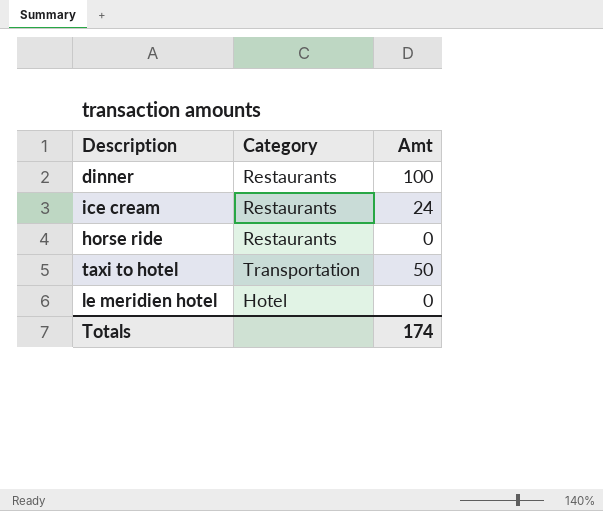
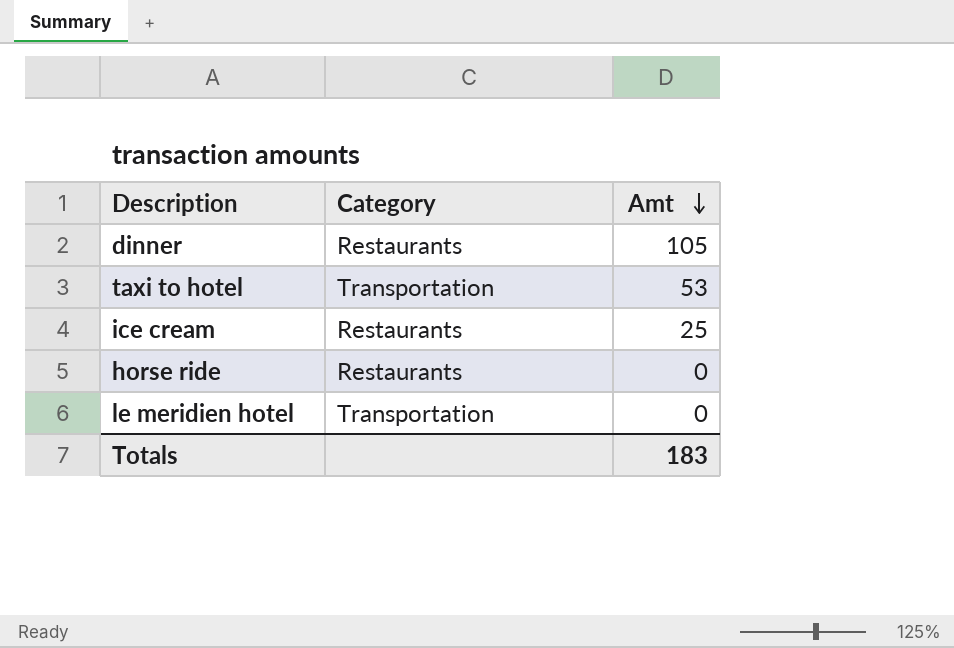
row order: none -> Amt descending
dinner | Amt: 100 -> 105
taxi to hotel | Amt: 50 -> 53
ice cream | Amt: 24 -> 25
le meridien hotel | Category: Hotel -> Transportation
Totals | Amt: 174 -> 183

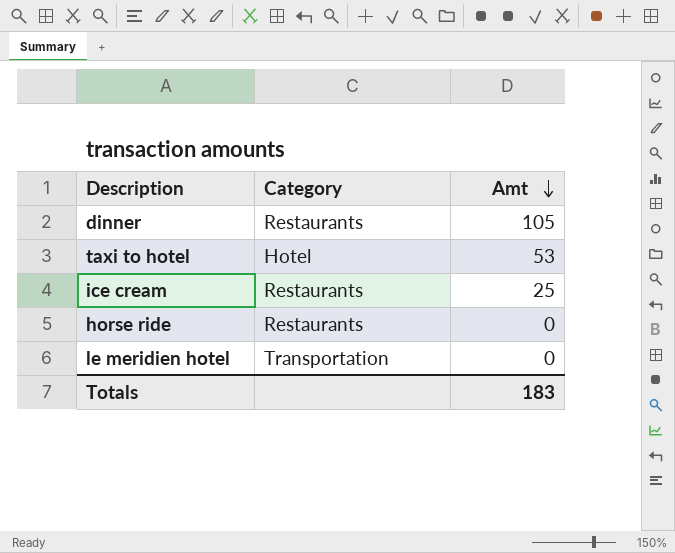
taxi to hotel | Category: Transportation -> Hotel

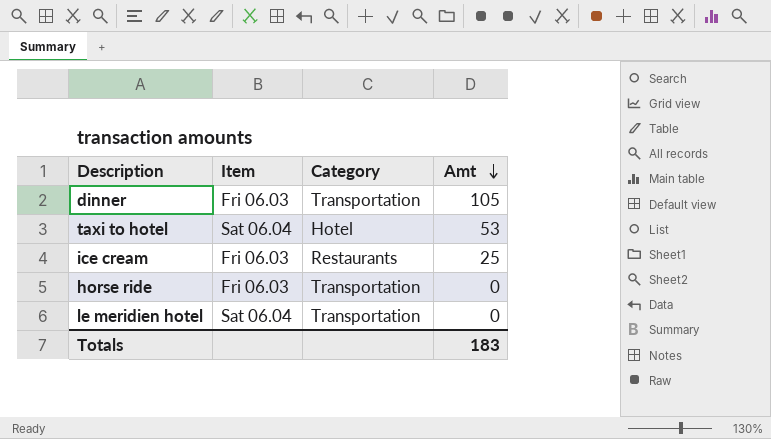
column Item | position: none -> 2
dinner | Category: Restaurants -> Transportation
horse ride | Category: Restaurants -> Transportation

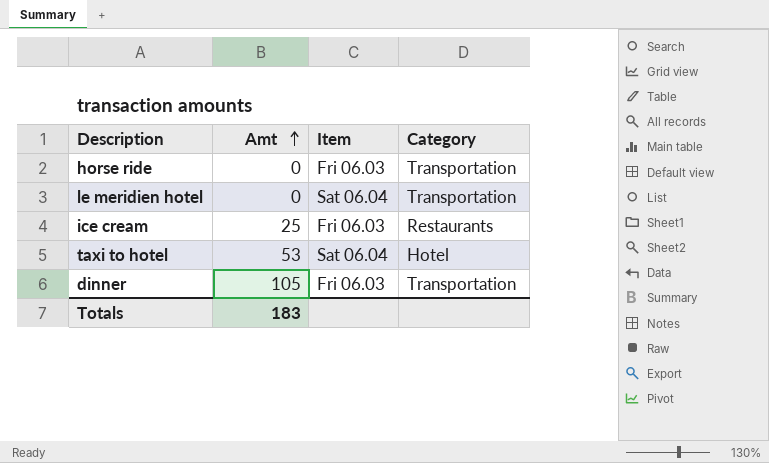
row order: Amt descending -> Amt ascending
column Amt | position: 4 -> 2

